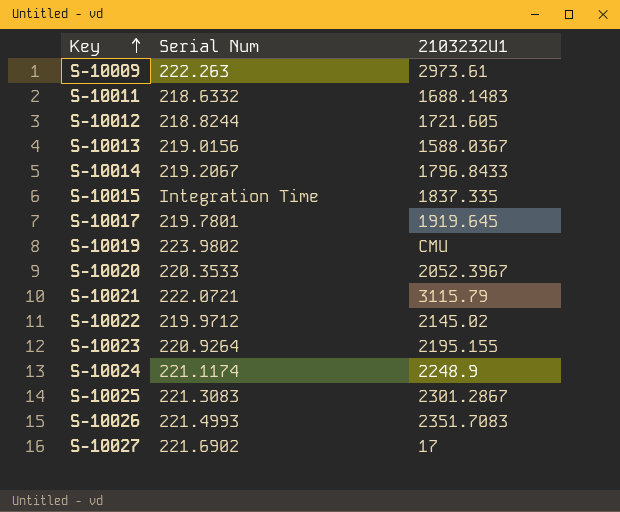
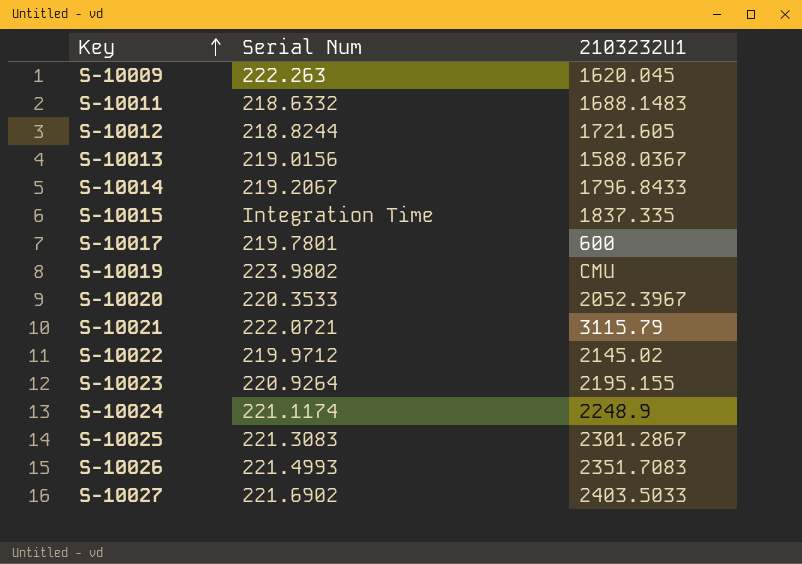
S-10009 | 2103232U1: 2973.61 -> 1620.045
S-10017 | 2103232U1: 1919.645 -> 600
S-10027 | 2103232U1: 17 -> 2403.5033

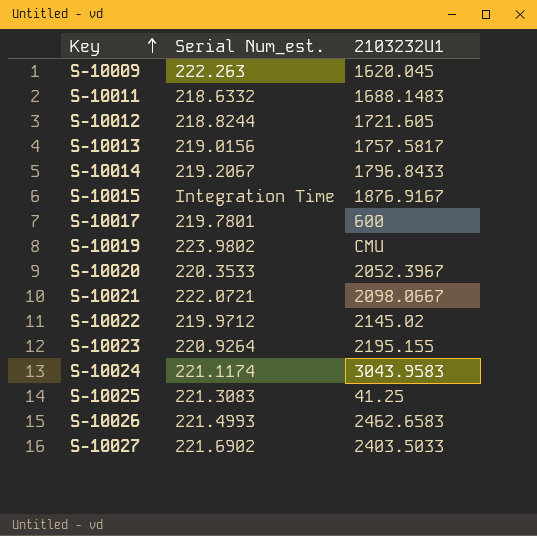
column name: Serial Num -> Serial Num_est.
S-10013 | 2103232U1: 1588.0367 -> 1757.5817
S-10015 | 2103232U1: 1837.335 -> 1876.9167
S-10021 | 2103232U1: 3115.79 -> 2098.0667
S-10024 | 2103232U1: 2248.9 -> 3043.9583
S-10025 | 2103232U1: 2301.2867 -> 41.25
S-10026 | 2103232U1: 2351.7083 -> 2462.6583

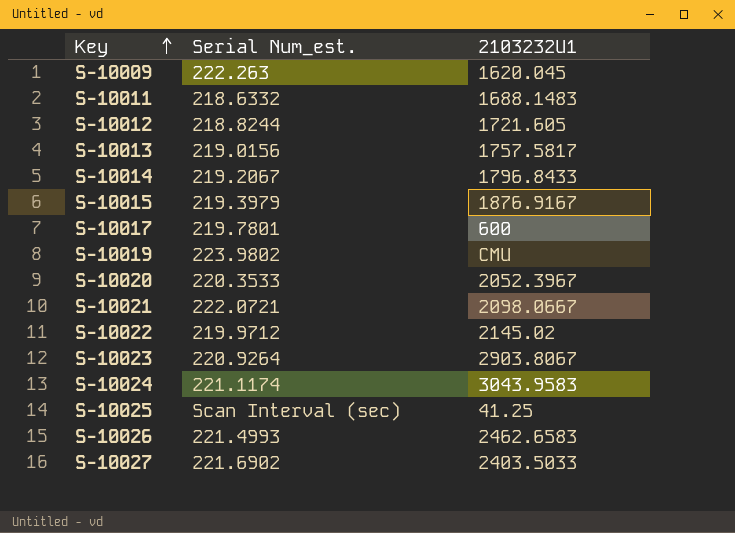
S-10015 | Serial Num_est.: Integration Time -> 219.3979
S-10023 | 2103232U1: 2195.155 -> 2903.8067
S-10025 | Serial Num_est.: 221.3083 -> Scan Interval (sec)

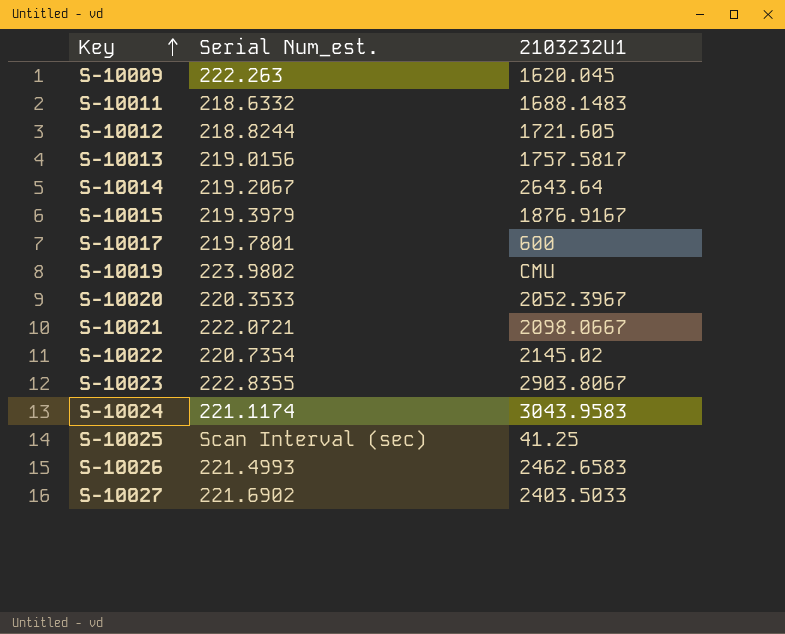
S-10014 | 2103232U1: 1796.8433 -> 2643.64
S-10022 | Serial Num_est.: 219.9712 -> 220.7354
S-10023 | Serial Num_est.: 220.9264 -> 222.8355

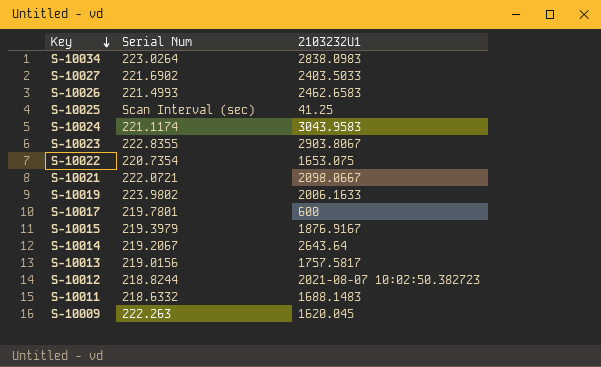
row order: Key ascending -> Key descending
column name: Serial Num_est. -> Serial Num
row S-10020: 220.3533 | 2052.3967 -> none
row S-10034: none -> 223.0264 | 2838.0983
S-10022 | 2103232U1: 2145.02 -> 1653.075
S-10019 | 2103232U1: CMU -> 2006.1633
S-10012 | 2103232U1: 1721.605 -> 2021-08-07 10:02:50.382723

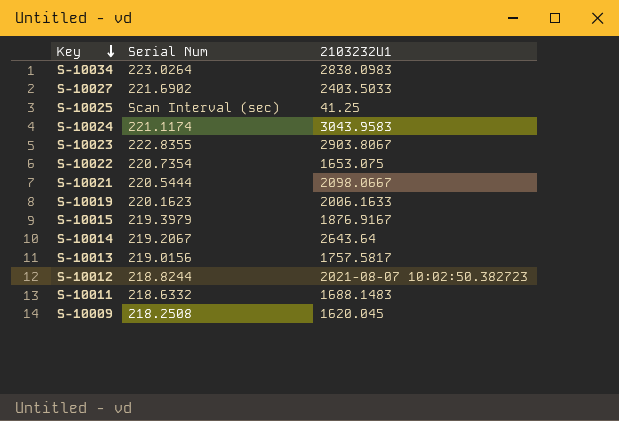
row S-10026: 221.4993 | 2462.6583 -> none
row S-10017: 219.7801 | 600 -> none
S-10021 | Serial Num: 222.0721 -> 220.5444
S-10019 | Serial Num: 223.9802 -> 220.1623
S-10009 | Serial Num: 222.263 -> 218.2508

